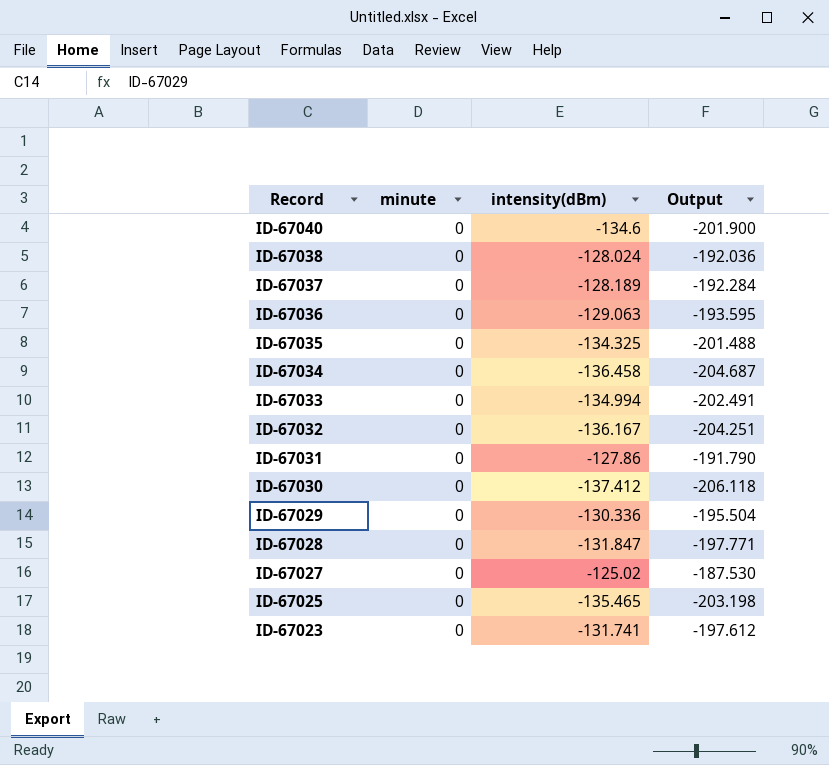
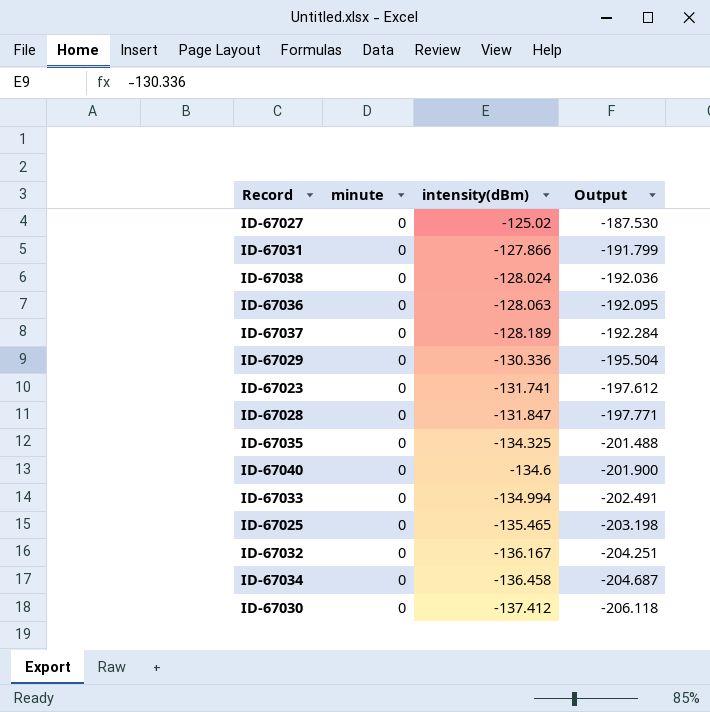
row order: Record descending -> intensity(dBm) descending
ID-67031 | intensity(dBm): -127.86 -> -127.866
ID-67031 | Output: -191.790 -> -191.799
ID-67036 | intensity(dBm): -129.063 -> -128.063
ID-67036 | Output: -193.595 -> -192.095

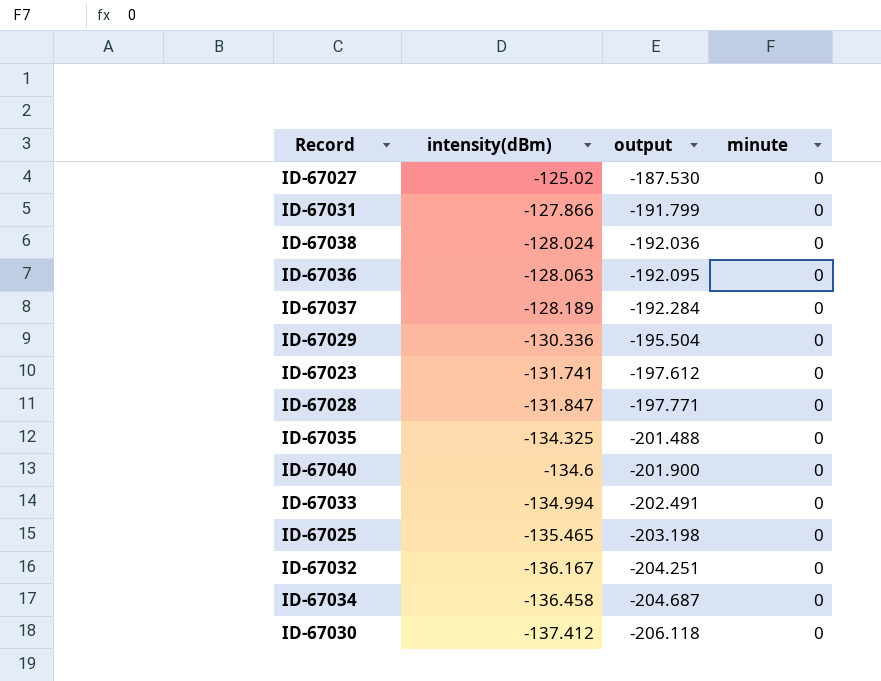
column name: Output -> output
column minute | position: 2 -> 4

